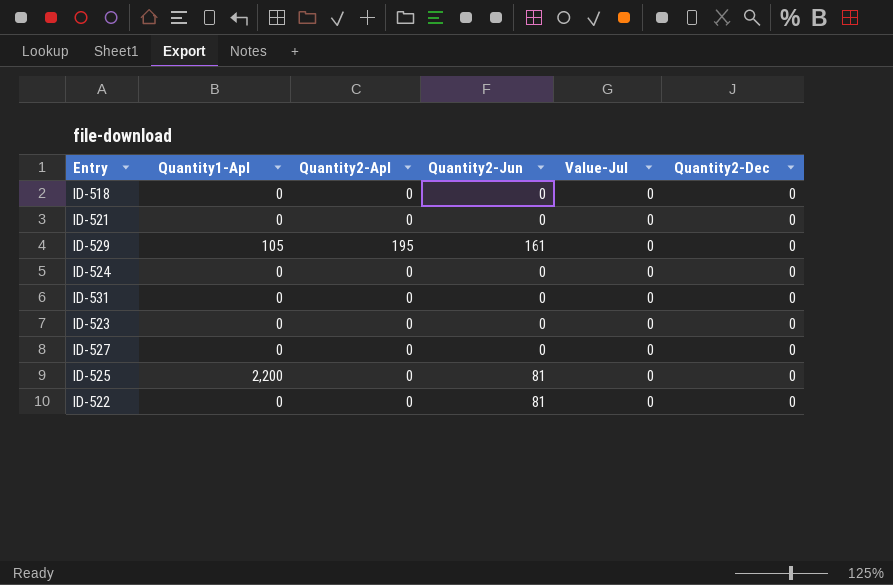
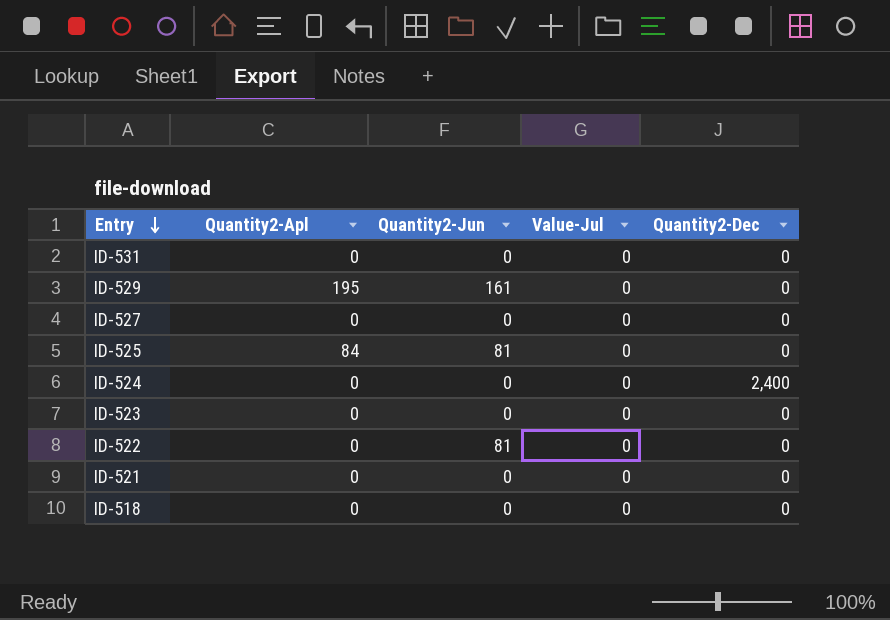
row order: none -> Entry descending
column Quantity1-Apl | position: 2 -> none
ID-525 | Quantity2-Apl: 0 -> 84
ID-524 | Quantity2-Dec: 0 -> 2,400

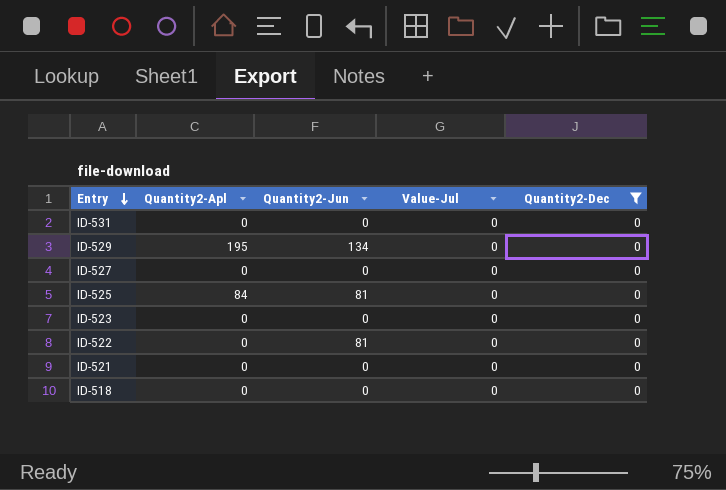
filter: none -> Quantity2-Dec = 0
ID-529 | Quantity2-Jun: 161 -> 134

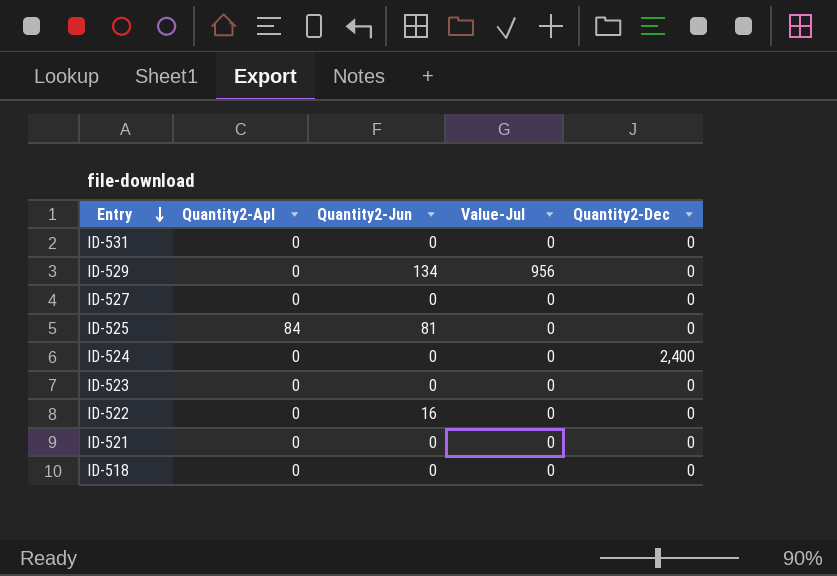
filter: Quantity2-Dec = 0 -> none
ID-529 | Quantity2-Apl: 195 -> 0
ID-529 | Value-Jul: 0 -> 956
ID-522 | Quantity2-Jun: 81 -> 16

